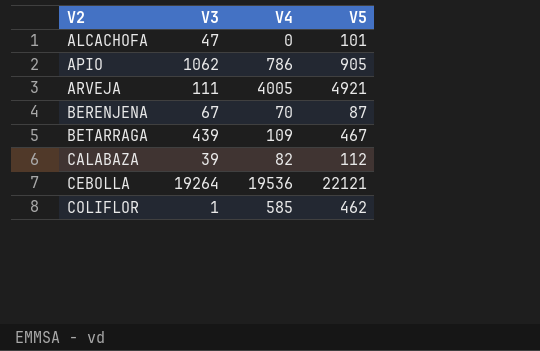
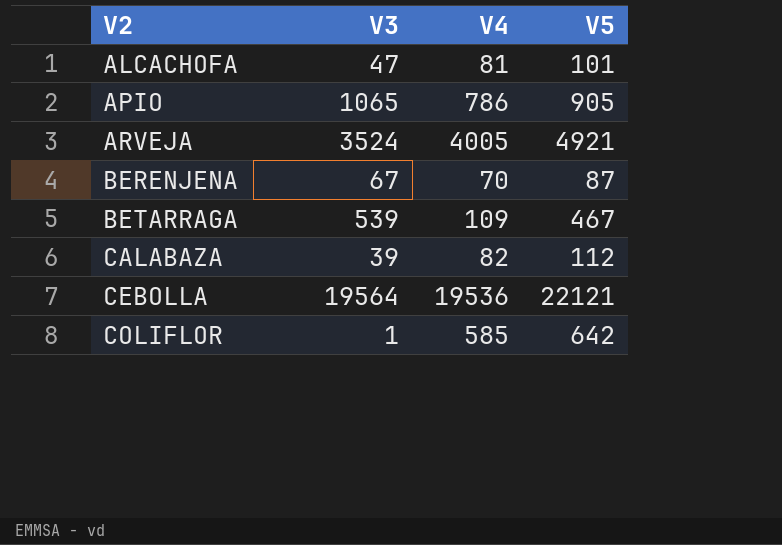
ALCACHOFA | V4: 0 -> 81
APIO | V3: 1062 -> 1065
ARVEJA | V3: 111 -> 3524
BETARRAGA | V3: 439 -> 539
CEBOLLA | V3: 19264 -> 19564
COLIFLOR | V5: 462 -> 642

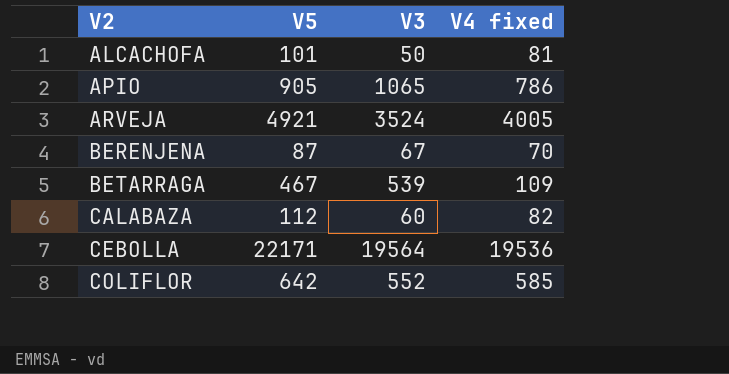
column V5 | position: 4 -> 2
column name: V4 -> V4 fixed
ALCACHOFA | V3: 47 -> 50
CALABAZA | V3: 39 -> 60
CEBOLLA | V5: 22121 -> 22171
COLIFLOR | V3: 1 -> 552

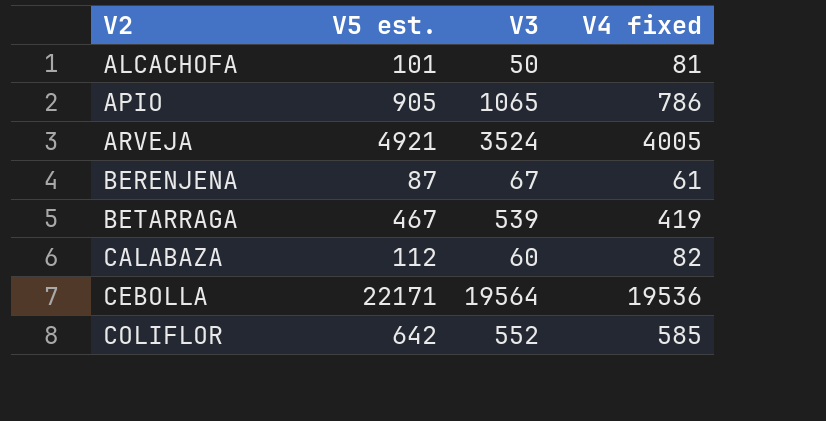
column name: V5 -> V5 est.
BERENJENA | V4 fixed: 70 -> 61
BETARRAGA | V4 fixed: 109 -> 419

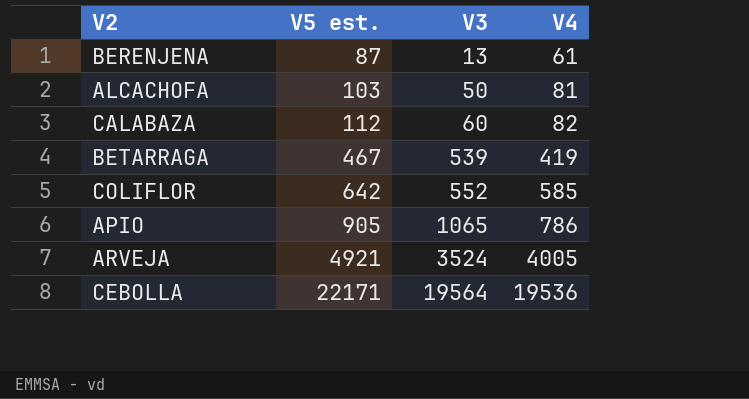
row order: V2 ascending -> V5 est. ascending
column name: V4 fixed -> V4
BERENJENA | V3: 67 -> 13
ALCACHOFA | V5 est.: 101 -> 103

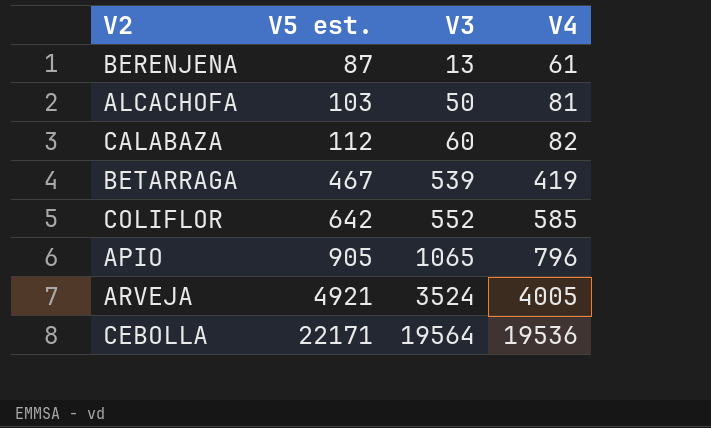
APIO | V4: 786 -> 796

